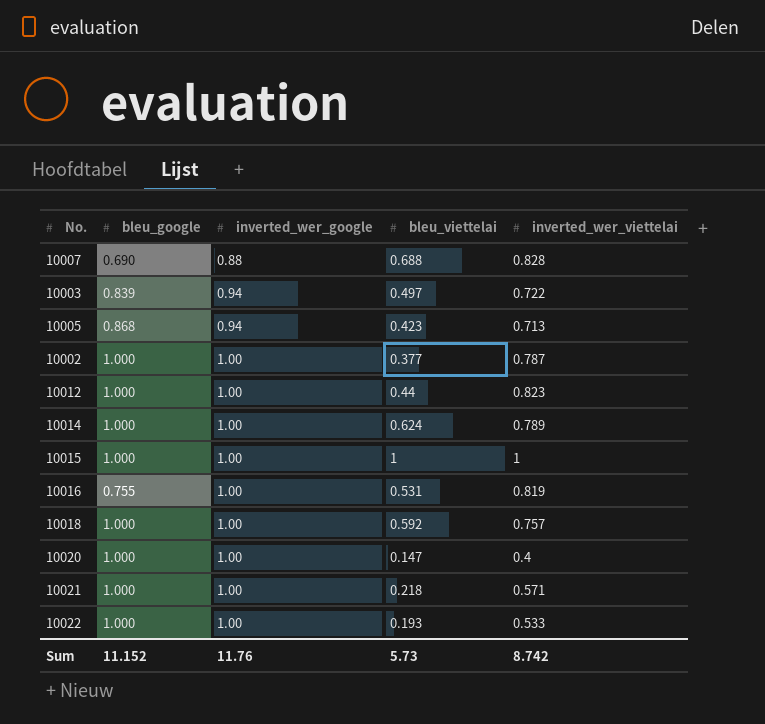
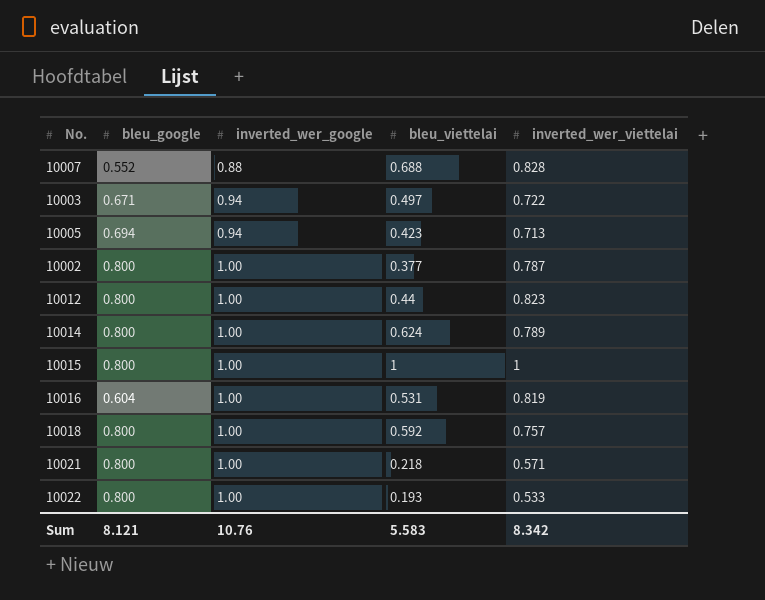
row 10020: 1.000 | 1.00 | 0.147 | 0.4 -> none
10007 | bleu_google: 0.690 -> 0.552
10003 | bleu_google: 0.839 -> 0.671
10005 | bleu_google: 0.868 -> 0.694
10002 | bleu_google: 1.000 -> 0.800
10012 | bleu_google: 1.000 -> 0.800
10014 | bleu_google: 1.000 -> 0.800
10015 | bleu_google: 1.000 -> 0.800
10016 | bleu_google: 0.755 -> 0.604
10018 | bleu_google: 1.000 -> 0.800
10021 | bleu_google: 1.000 -> 0.800
10022 | bleu_google: 1.000 -> 0.800
Sum | bleu_google: 11.152 -> 8.121
Sum | inverted_wer_google: 11.76 -> 10.76
Sum | bleu_viettelai: 5.73 -> 5.583
Sum | inverted_wer_viettelai: 8.742 -> 8.342

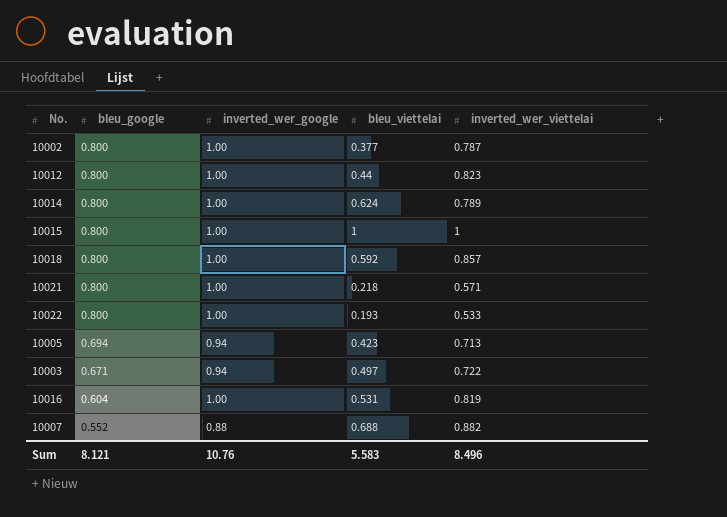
row order: inverted_wer_google ascending -> bleu_google descending
10018 | inverted_wer_viettelai: 0.757 -> 0.857
10007 | inverted_wer_viettelai: 0.828 -> 0.882
Sum | inverted_wer_viettelai: 8.342 -> 8.496

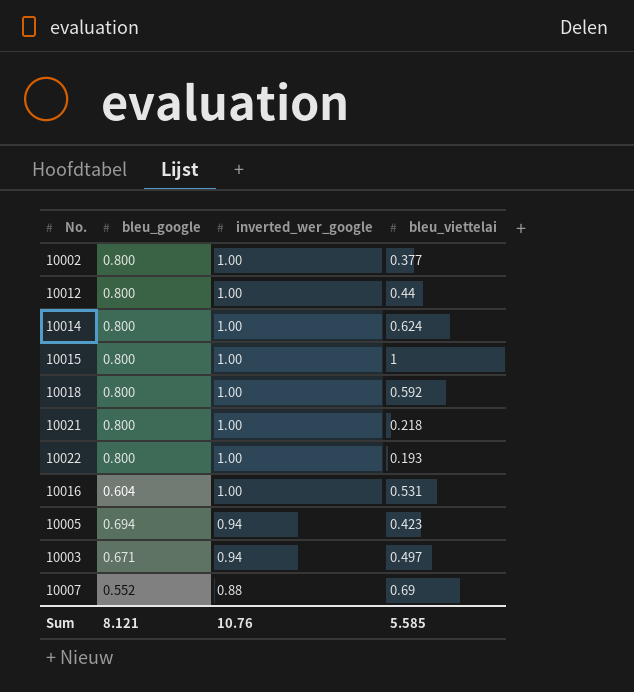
row order: bleu_google descending -> inverted_wer_google descending
column inverted_wer_viettelai | position: 5 -> none
10007 | bleu_viettelai: 0.688 -> 0.69
Sum | bleu_viettelai: 5.583 -> 5.585

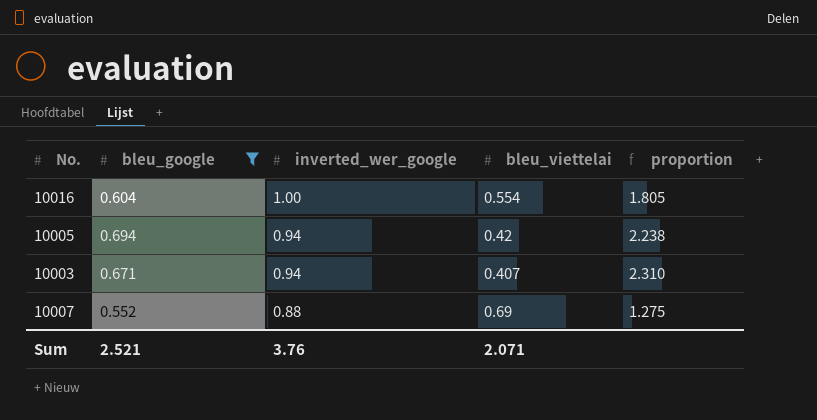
filter: none -> bleu_google != 0.800
column proportion | formula: none -> [inverted_wer_google] / [bleu_viettelai]
10016 | bleu_viettelai: 0.531 -> 0.554
10005 | bleu_viettelai: 0.423 -> 0.42
10003 | bleu_viettelai: 0.497 -> 0.407
Sum | bleu_google: 8.121 -> 2.521
Sum | inverted_wer_google: 10.76 -> 3.76
Sum | bleu_viettelai: 5.585 -> 2.071

